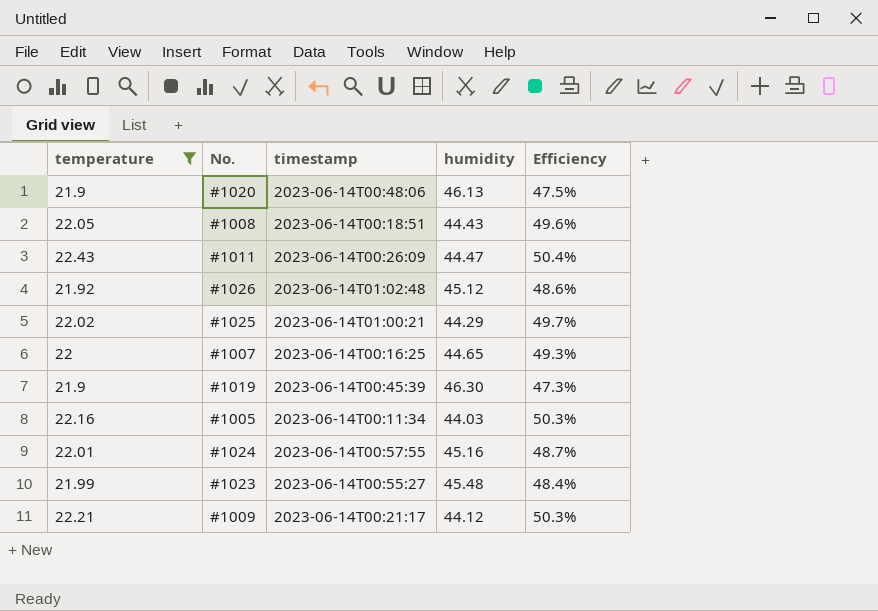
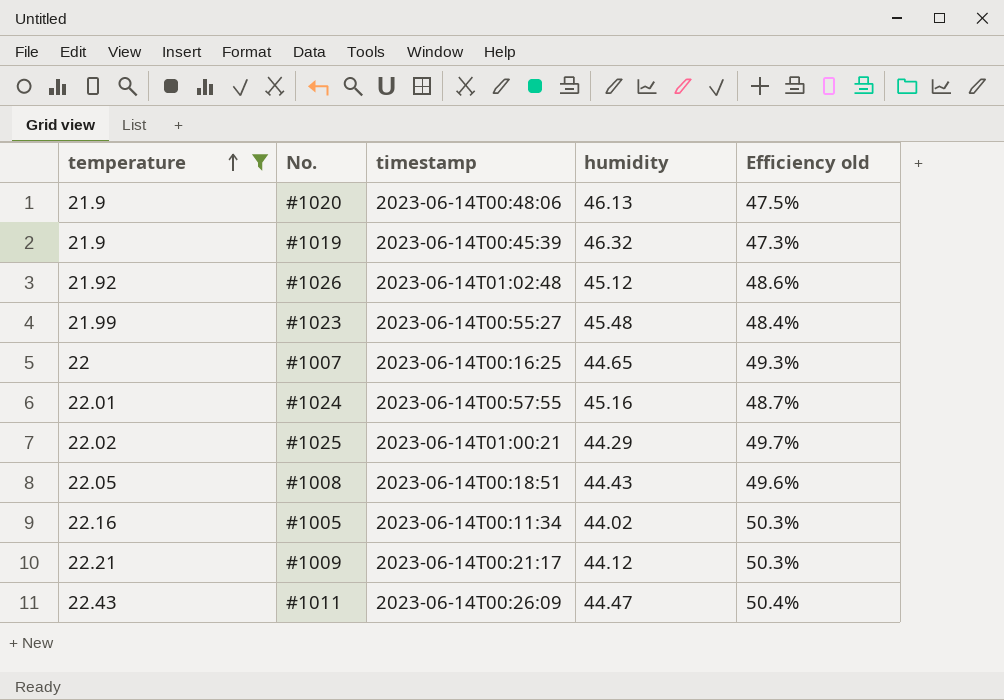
row order: none -> temperature ascending
column name: Efficiency -> Efficiency old
#1019 | humidity: 46.30 -> 46.32
#1005 | humidity: 44.03 -> 44.02

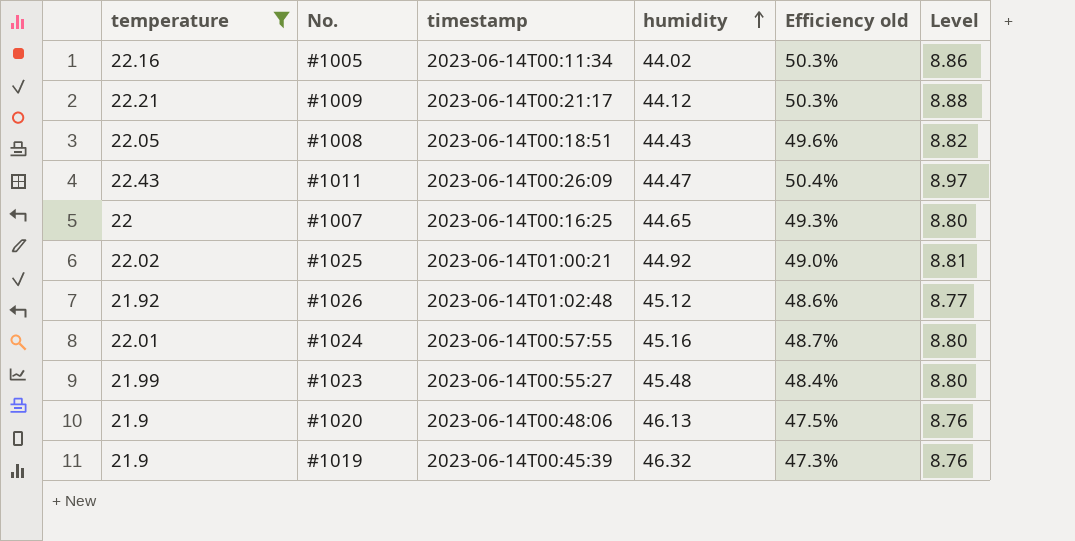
row order: temperature ascending -> humidity ascending
column Level | formula: none -> [temperature] * 0.4
#1025 | humidity: 44.29 -> 44.92
#1025 | Efficiency old: 49.7% -> 49.0%

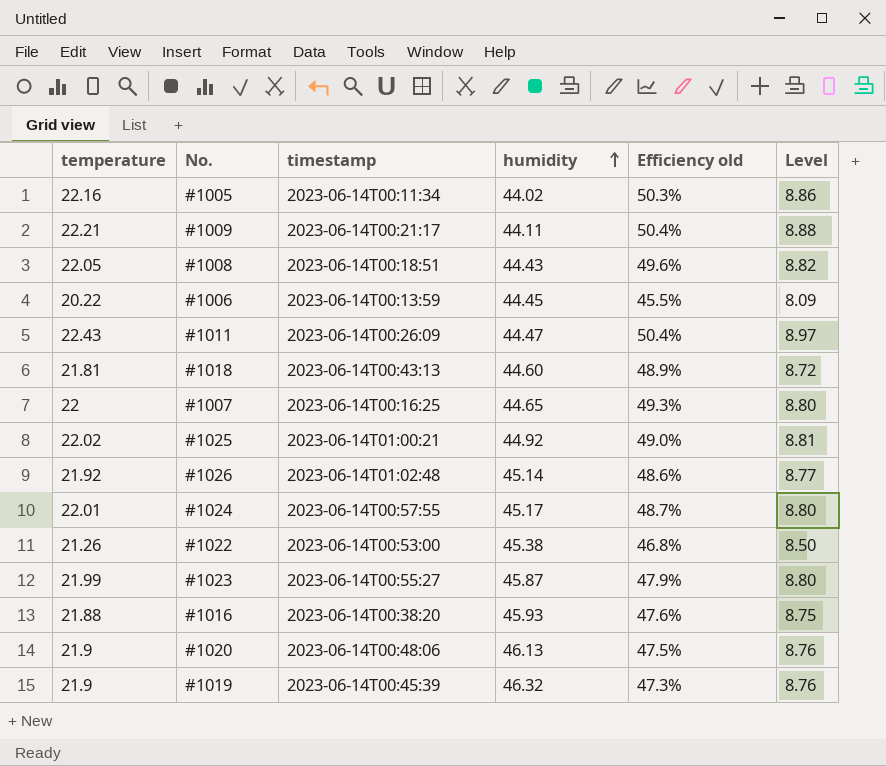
filter: temperature >= 21.9 -> none
#1009 | humidity: 44.12 -> 44.11
#1009 | Efficiency old: 50.3% -> 50.4%
#1026 | humidity: 45.12 -> 45.14
#1024 | humidity: 45.16 -> 45.17
#1023 | humidity: 45.48 -> 45.87
#1023 | Efficiency old: 48.4% -> 47.9%

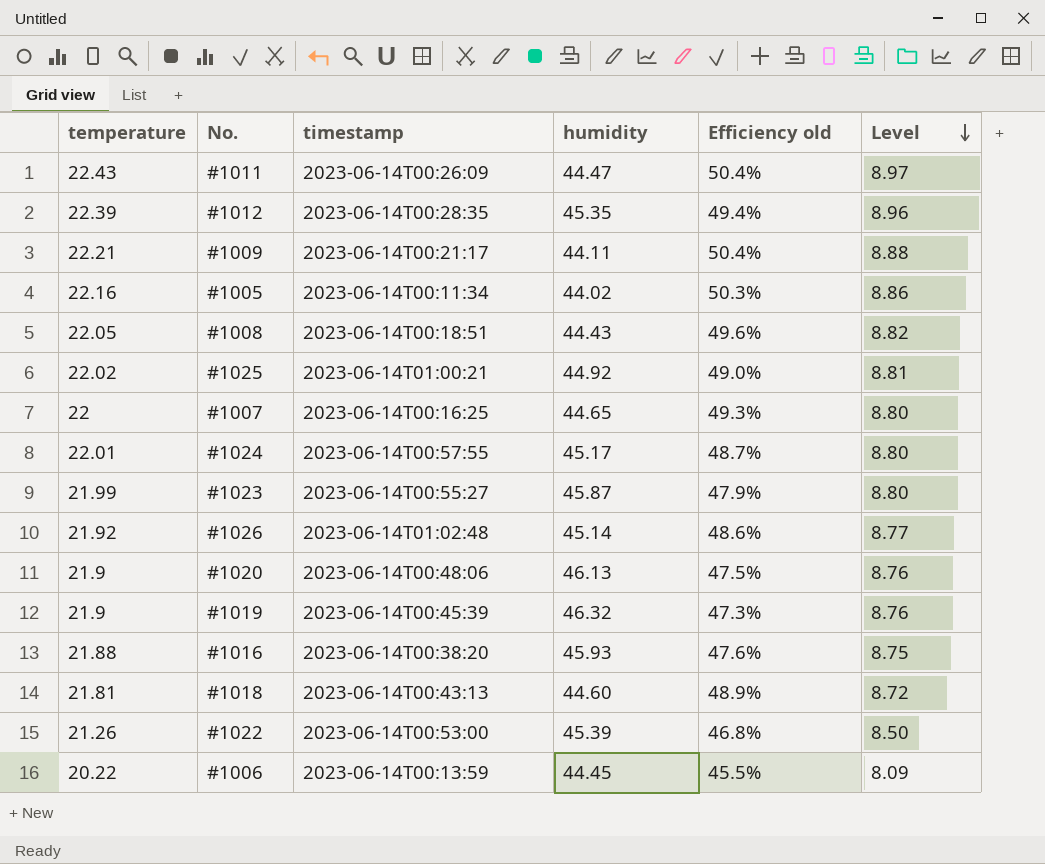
row order: humidity ascending -> Level descending
row #1012: none -> 22.39 | 2023-06-14T00:28:35 | 45.35 | 49.4% | 8.96
#1022 | humidity: 45.38 -> 45.39

